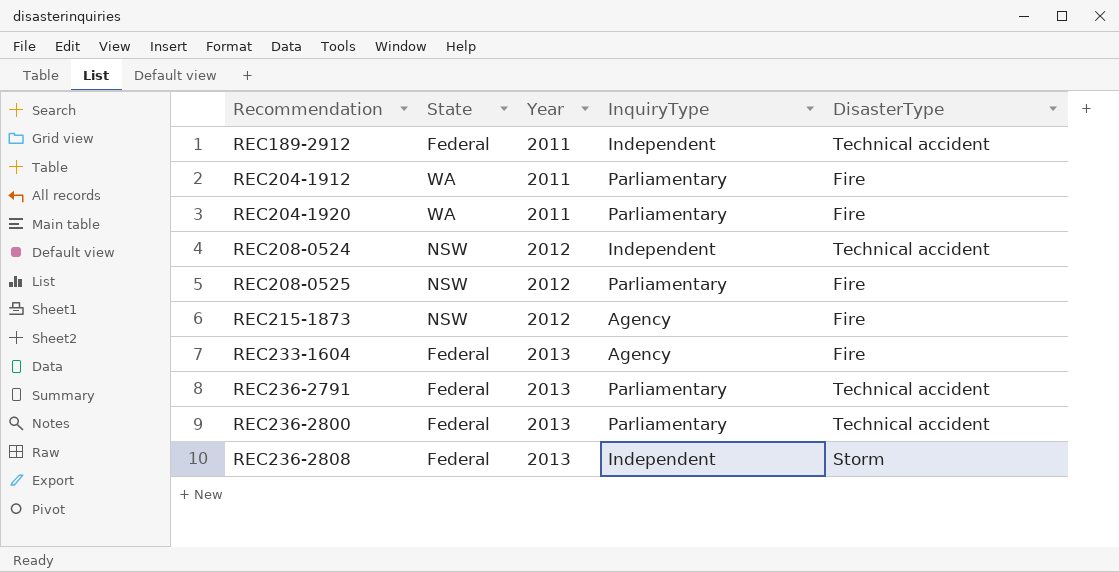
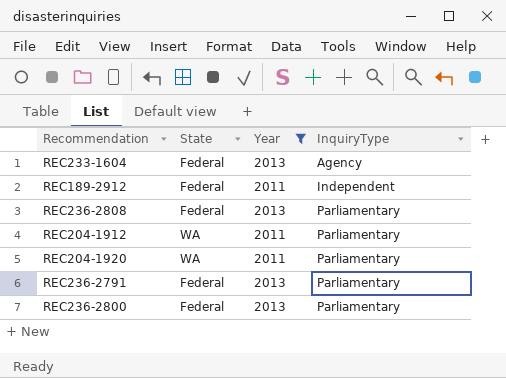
filter: none -> Year != 2012
row order: Recommendation ascending -> InquiryType ascending
column DisasterType | position: 5 -> none
REC236-2808 | InquiryType: Independent -> Parliamentary

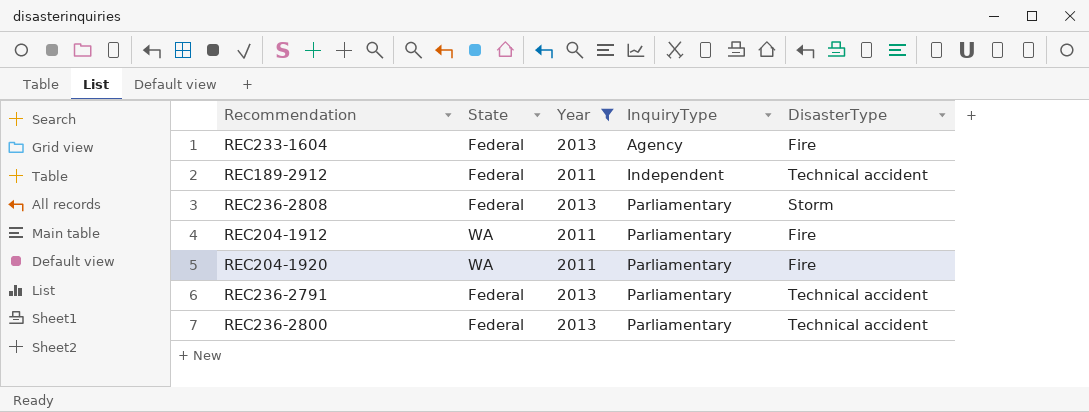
column DisasterType | position: none -> 5

